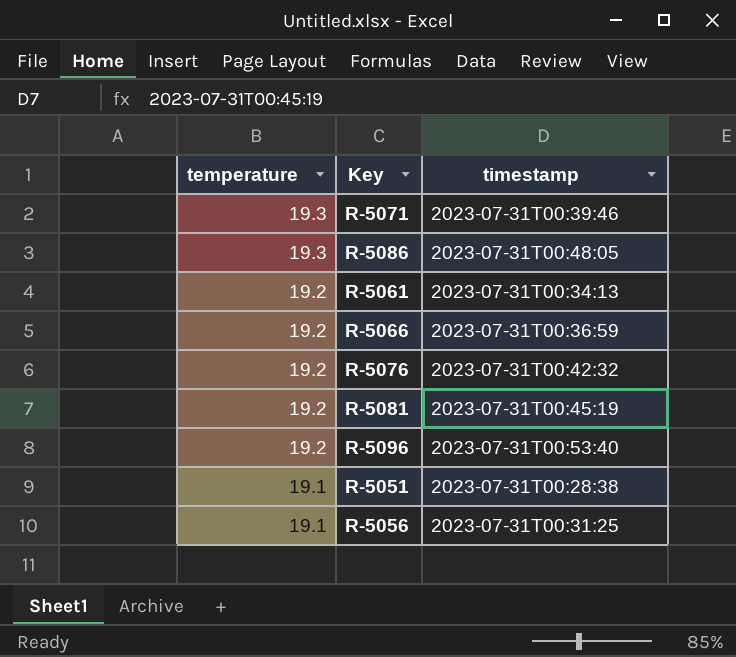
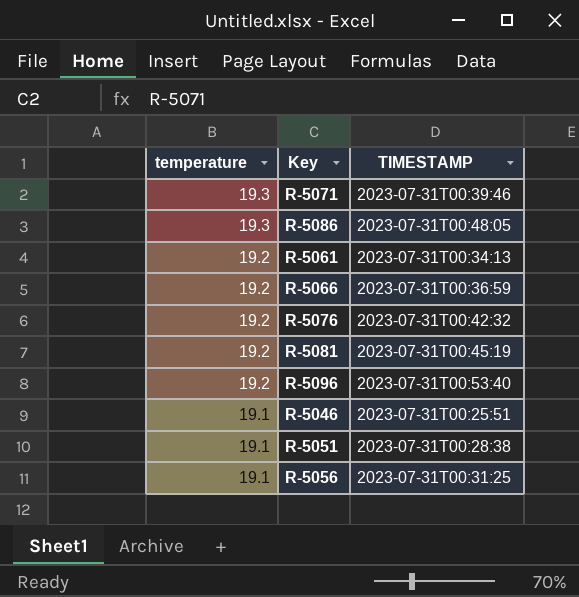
column name: timestamp -> TIMESTAMP
row R-5046: none -> 19.1 | 2023-07-31T00:25:51

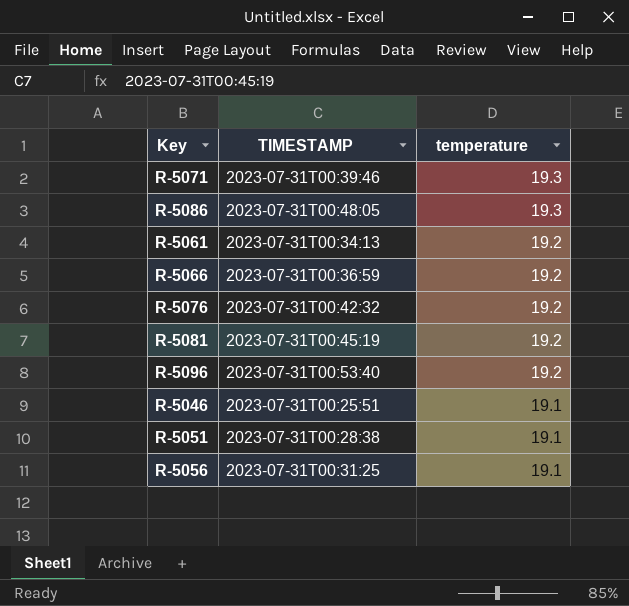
column temperature | position: 1 -> 3

